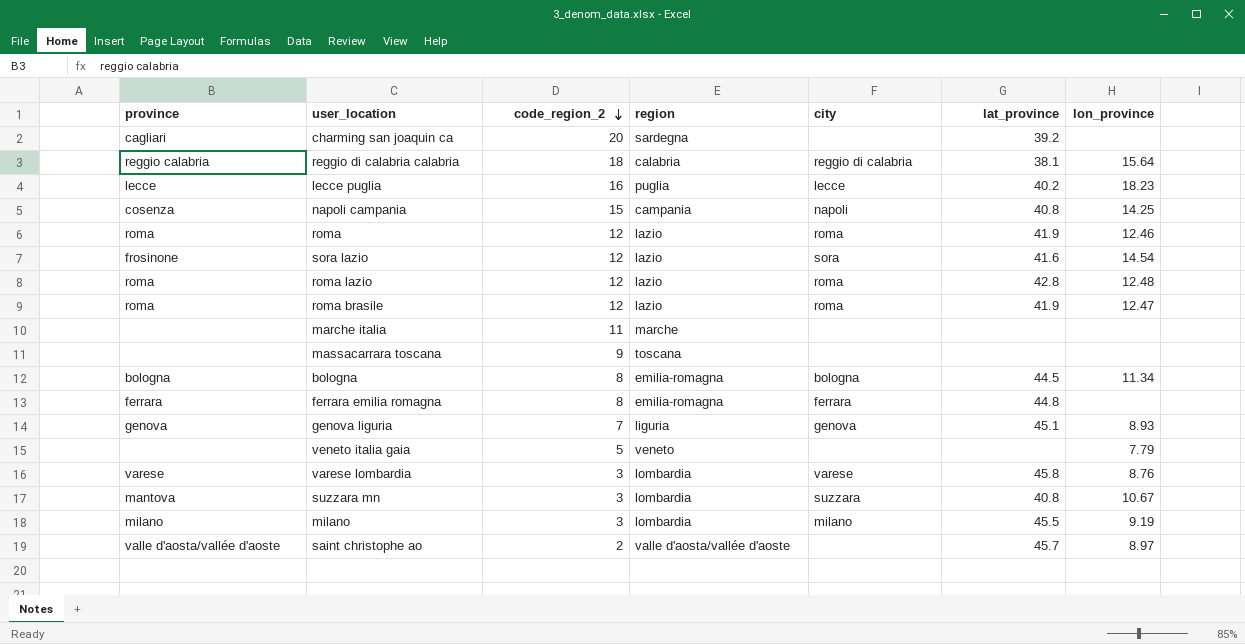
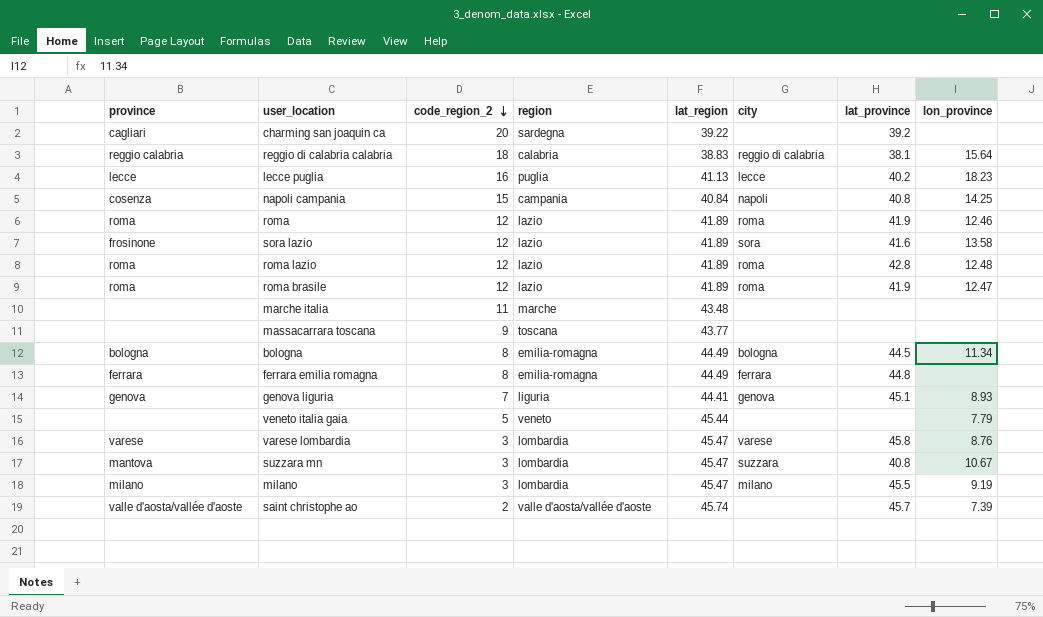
column lat_region | position: none -> 5
sora lazio | lon_province: 14.54 -> 13.58
saint christophe ao | lon_province: 8.97 -> 7.39

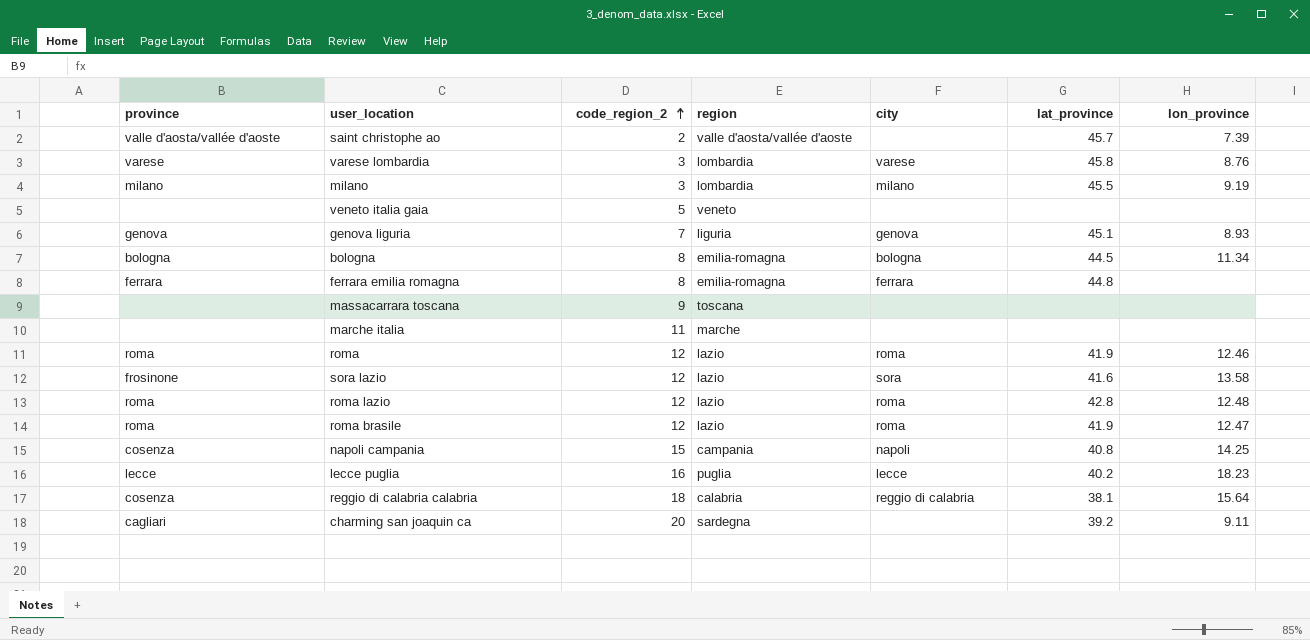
row order: code_region_2 descending -> code_region_2 ascending
column lat_region | position: 5 -> none
row suzzara mn: mantova | 3 | lombardia | 45.47 | suzzara | 40.8 | 10.67 -> none
veneto italia gaia | lon_province: 7.79 -> none
reggio di calabria calabria | province: reggio calabria -> cosenza
charming san joaquin ca | lon_province: none -> 9.11

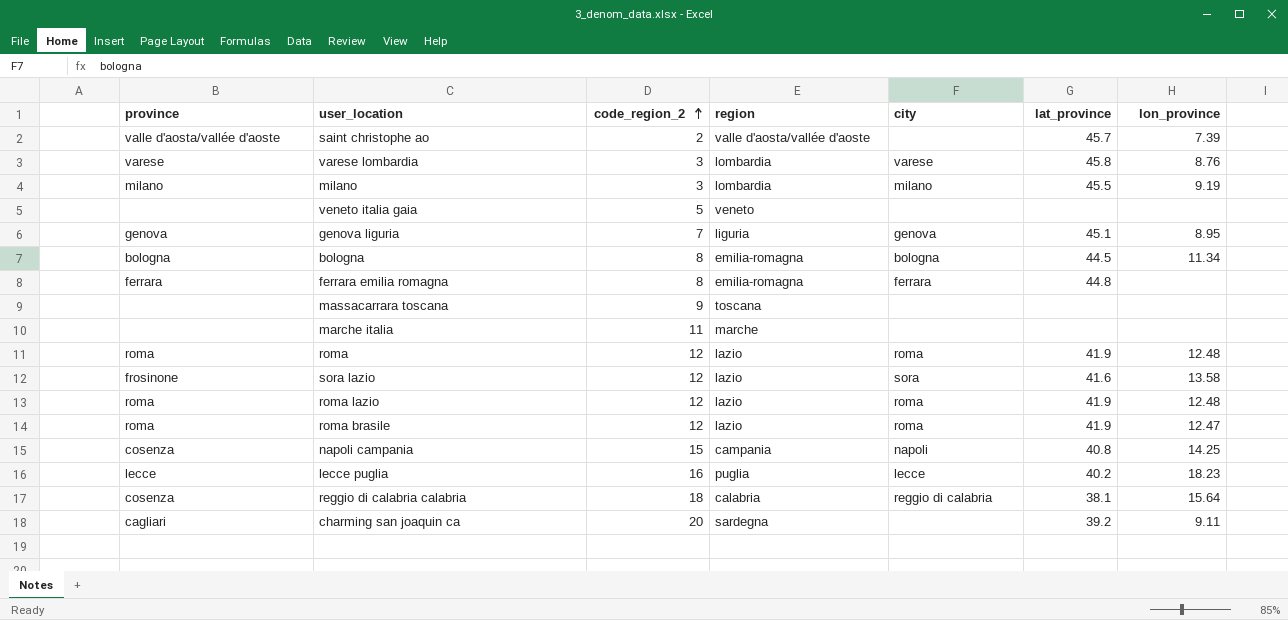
genova liguria | lon_province: 8.93 -> 8.95
roma | lon_province: 12.46 -> 12.48
roma lazio | lat_province: 42.8 -> 41.9

